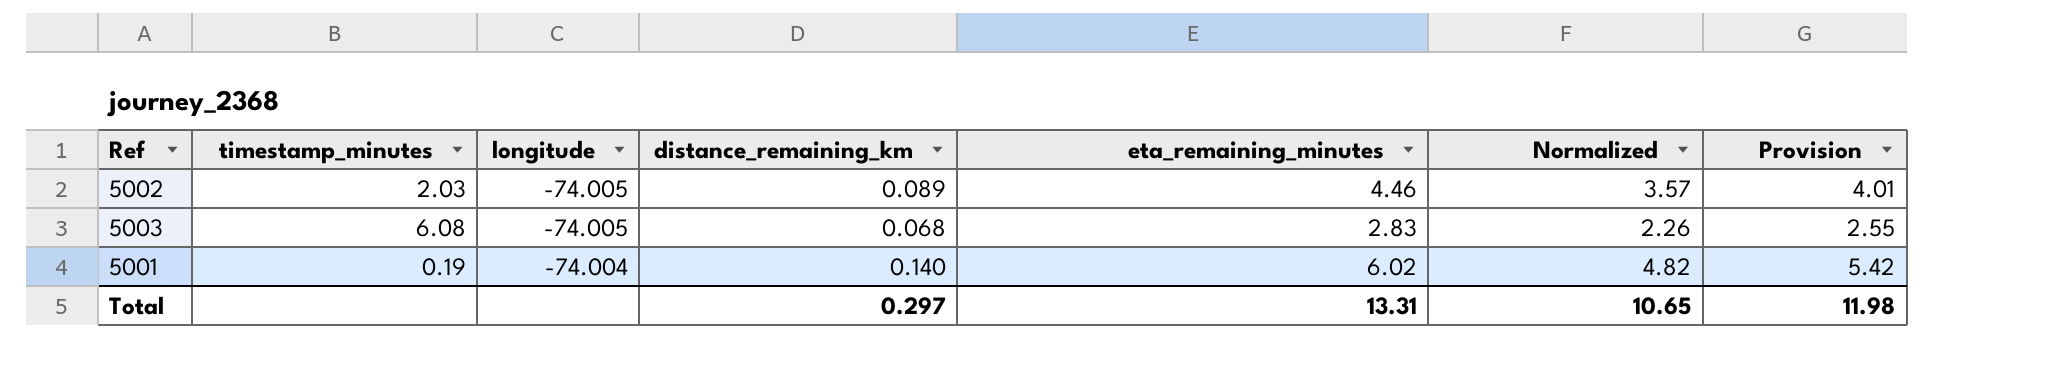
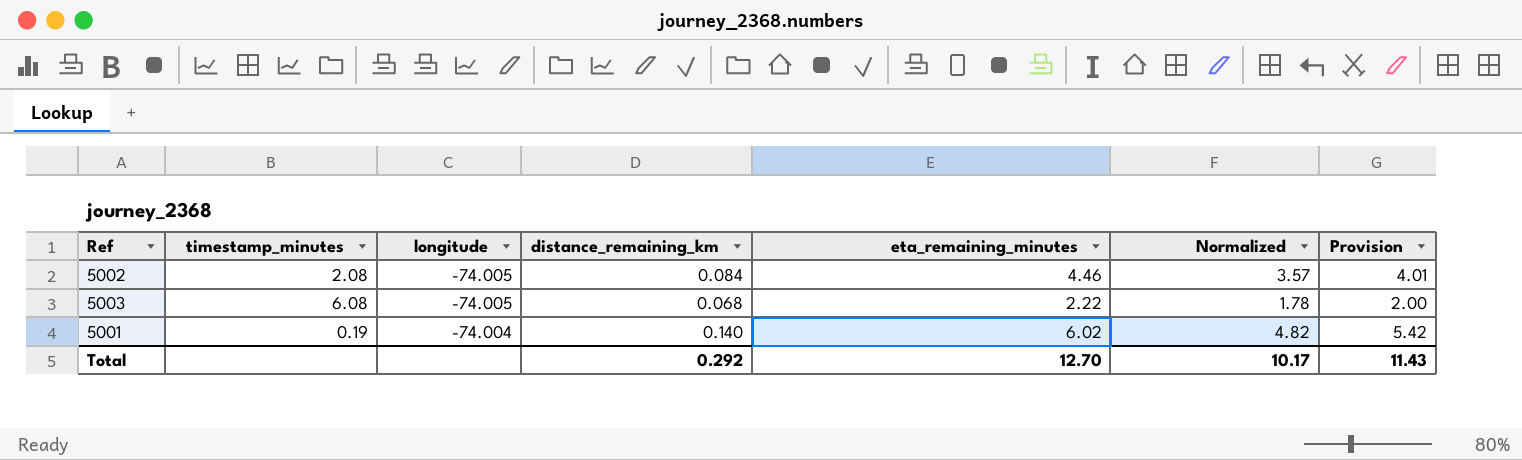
5002 | timestamp_minutes: 2.03 -> 2.08
5002 | distance_remaining_km: 0.089 -> 0.084
5003 | eta_remaining_minutes: 2.83 -> 2.22
5003 | Normalized: 2.26 -> 1.78
5003 | Provision: 2.55 -> 2.00
Total | distance_remaining_km: 0.297 -> 0.292
Total | eta_remaining_minutes: 13.31 -> 12.70
Total | Normalized: 10.65 -> 10.17
Total | Provision: 11.98 -> 11.43

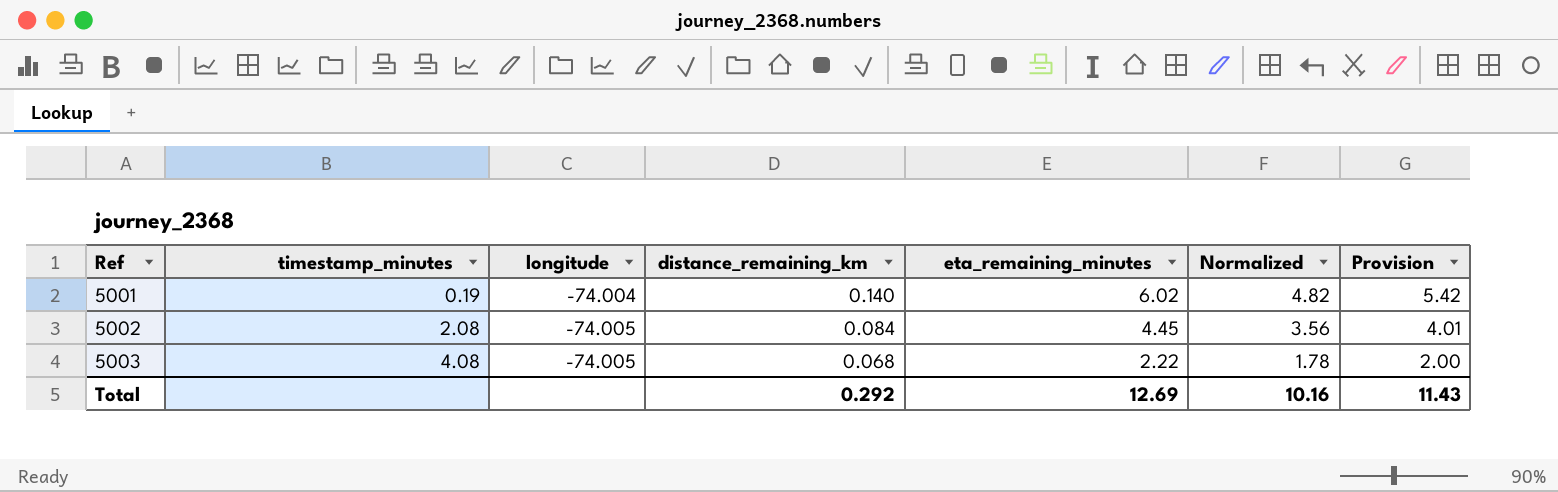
row order: longitude ascending -> Ref ascending
5002 | eta_remaining_minutes: 4.46 -> 4.45
5002 | Normalized: 3.57 -> 3.56
5003 | timestamp_minutes: 6.08 -> 4.08
Total | eta_remaining_minutes: 12.70 -> 12.69
Total | Normalized: 10.17 -> 10.16

